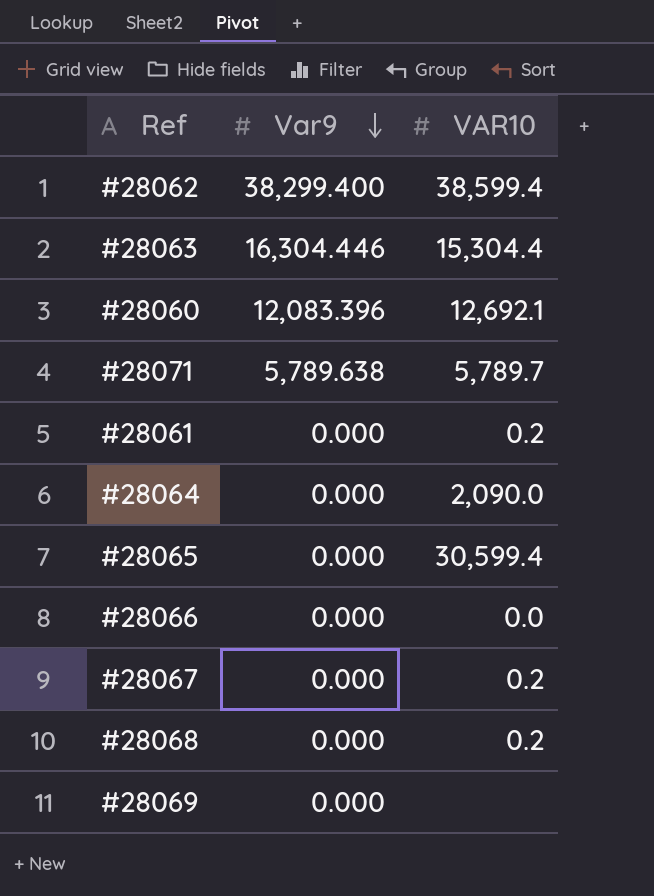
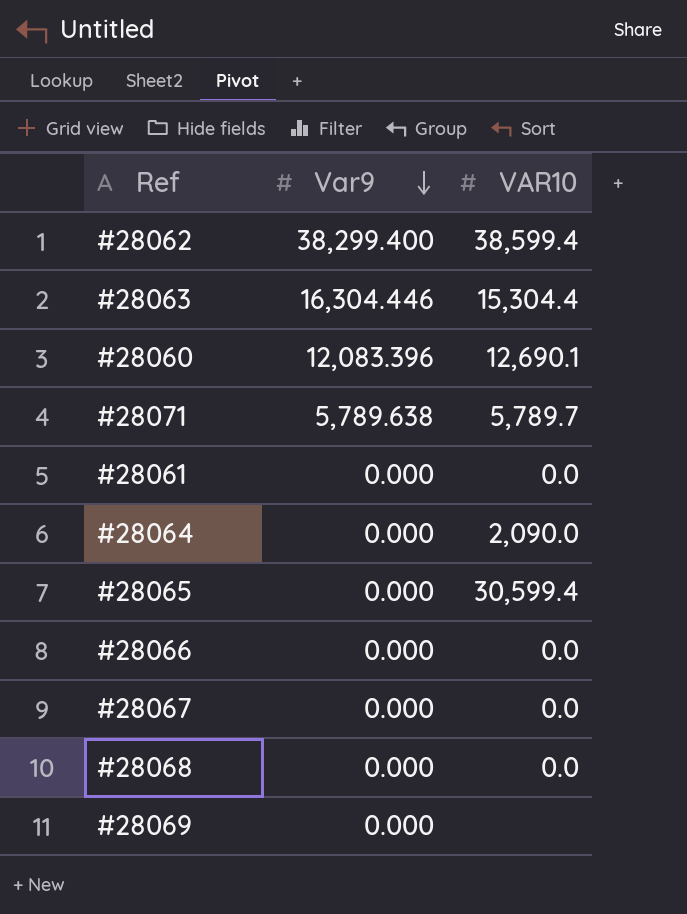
#28060 | VAR10: 12,692.1 -> 12,690.1
#28061 | VAR10: 0.2 -> 0.0
#28067 | VAR10: 0.2 -> 0.0
#28068 | VAR10: 0.2 -> 0.0

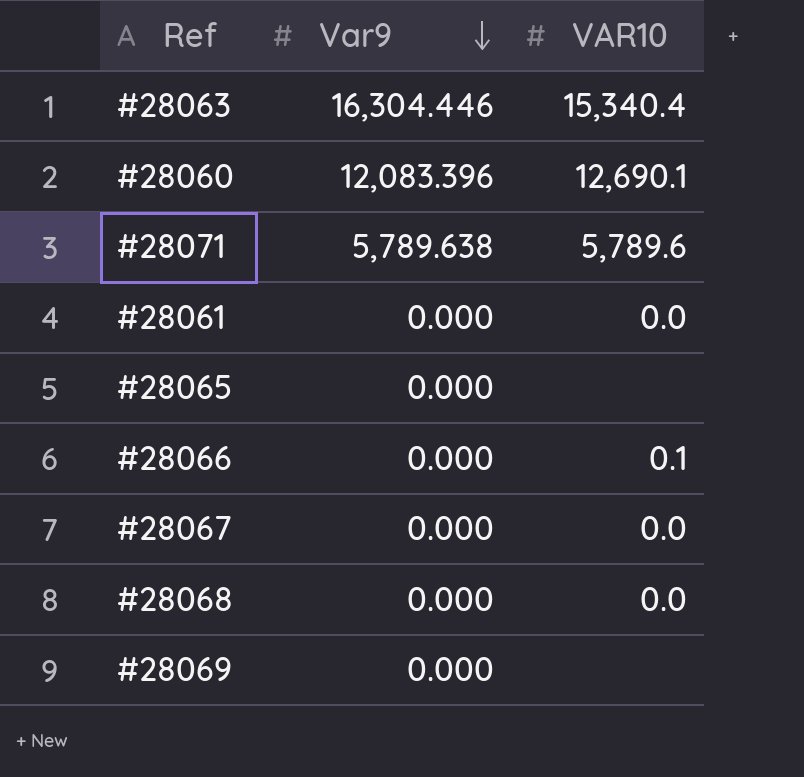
row #28062: 38,299.400 | 38,599.4 -> none
row #28064: 0.000 | 2,090.0 -> none
#28063 | VAR10: 15,304.4 -> 15,340.4
#28071 | VAR10: 5,789.7 -> 5,789.6
#28065 | VAR10: 30,599.4 -> none
#28066 | VAR10: 0.0 -> 0.1

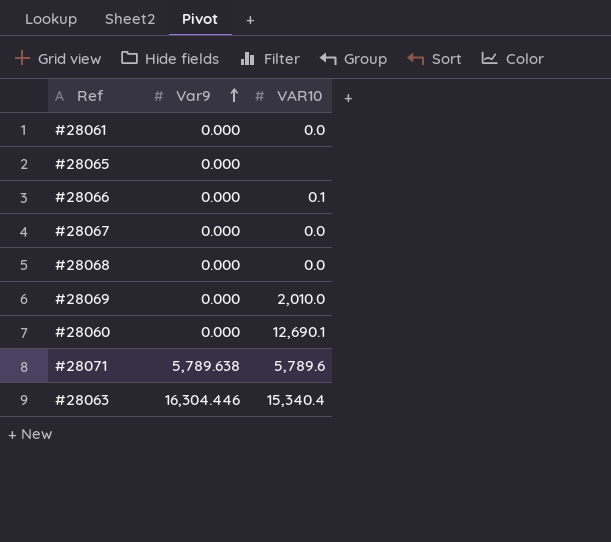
row order: Var9 descending -> Var9 ascending
#28069 | VAR10: none -> 2,010.0
#28060 | Var9: 12,083.396 -> 0.000

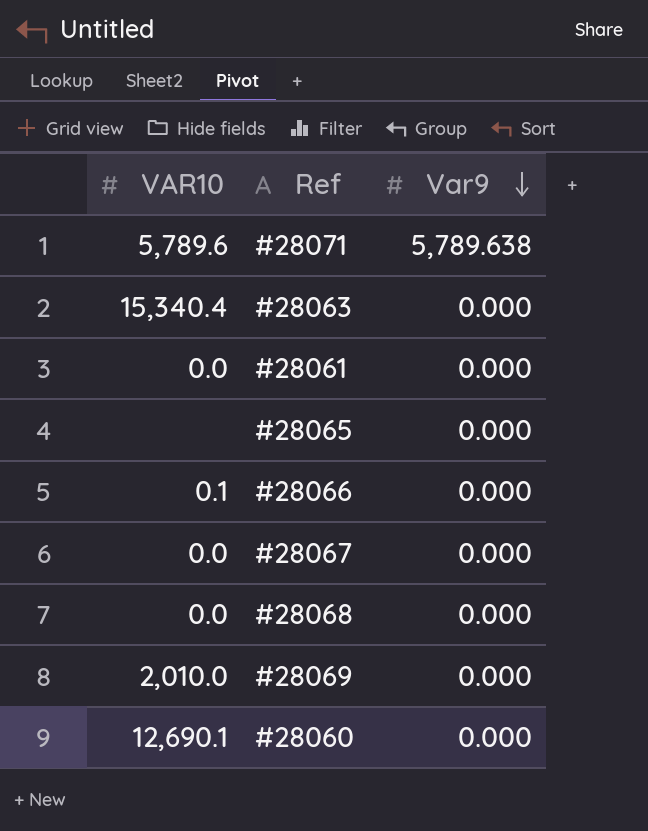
row order: Var9 ascending -> Var9 descending
column VAR10 | position: 3 -> 1
#28063 | Var9: 16,304.446 -> 0.000

